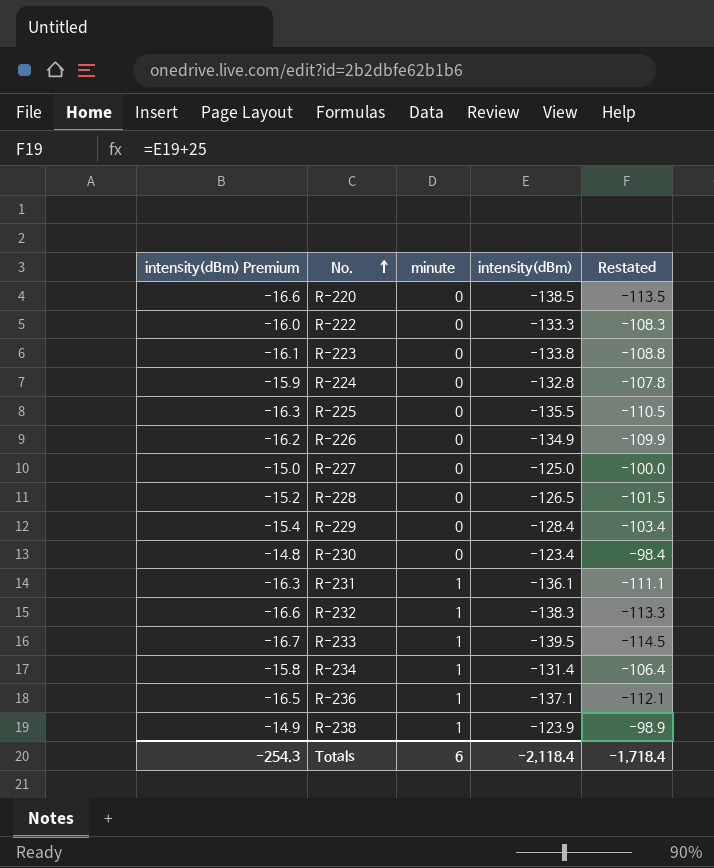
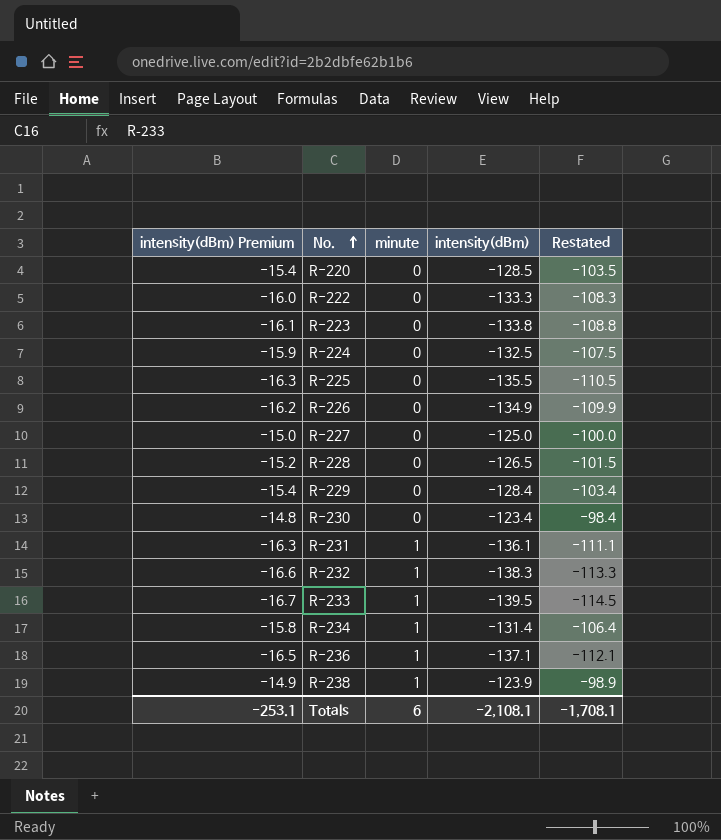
R-220 | intensity(dBm) Premium: -16.6 -> -15.4
R-220 | intensity(dBm): -138.5 -> -128.5
R-220 | Restated: -113.5 -> -103.5
R-224 | intensity(dBm): -132.8 -> -132.5
R-224 | Restated: -107.8 -> -107.5
Totals | intensity(dBm) Premium: -254.3 -> -253.1
Totals | intensity(dBm): -2,118.4 -> -2,108.1
Totals | Restated: -1,718.4 -> -1,708.1

